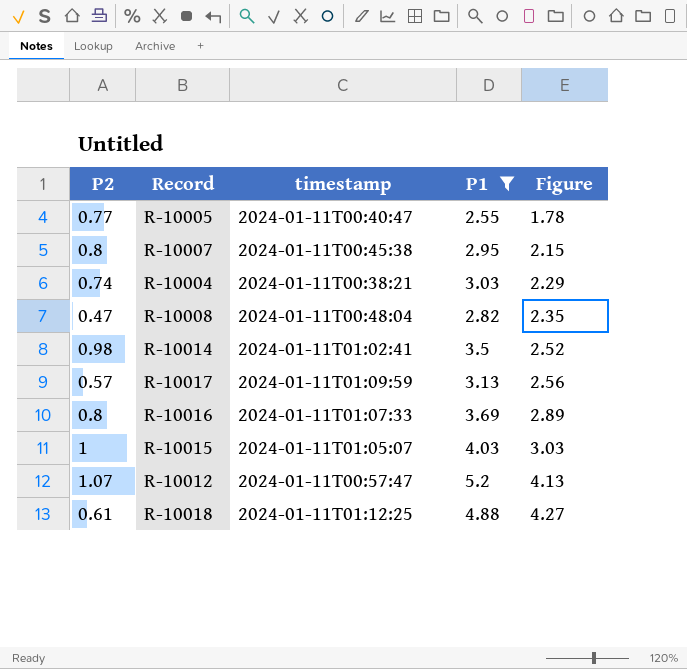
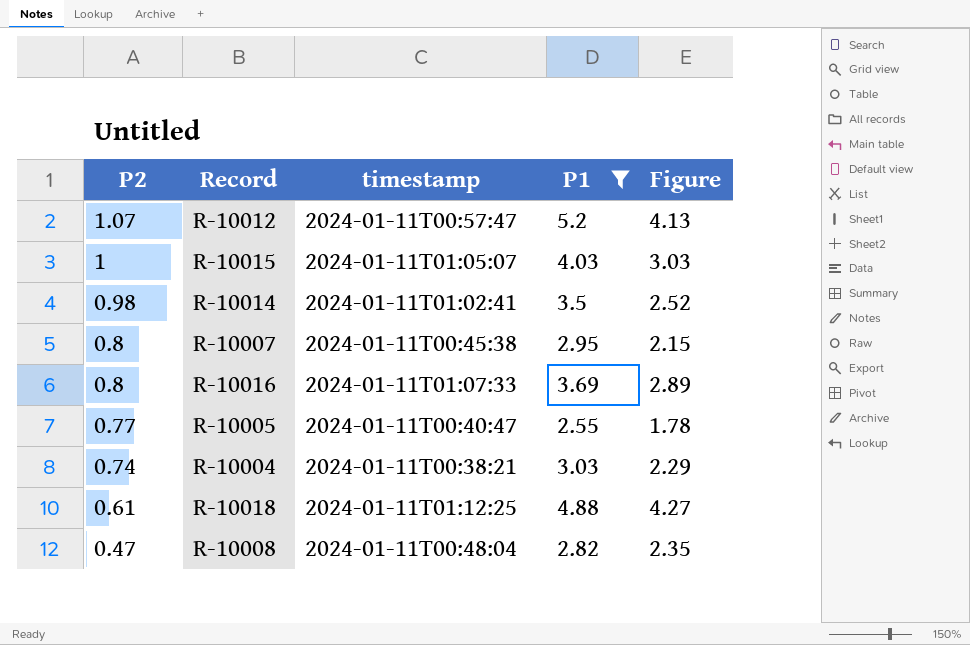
row order: Figure ascending -> P2 descending
row R-10017: 0.57 | 2024-01-11T01:09:59 | 3.13 | 2.56 -> none

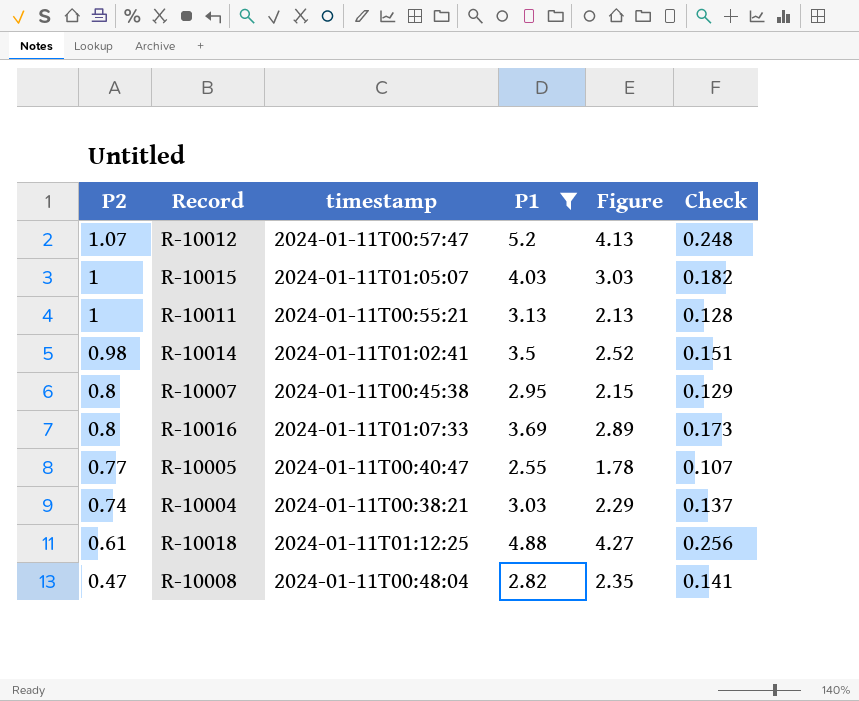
column Check | formula: none -> [Figure] * 0.06
row R-10011: none -> 1 | 2024-01-11T00:55:21 | 3.13 | 2.13 | 0.128

